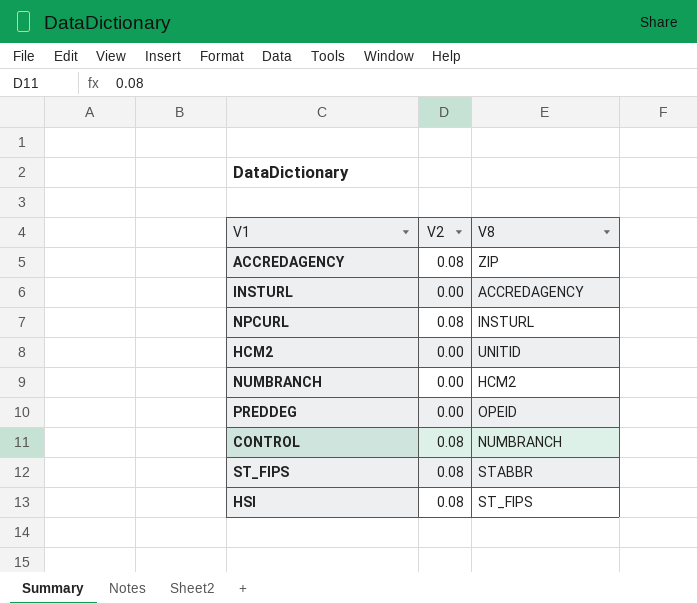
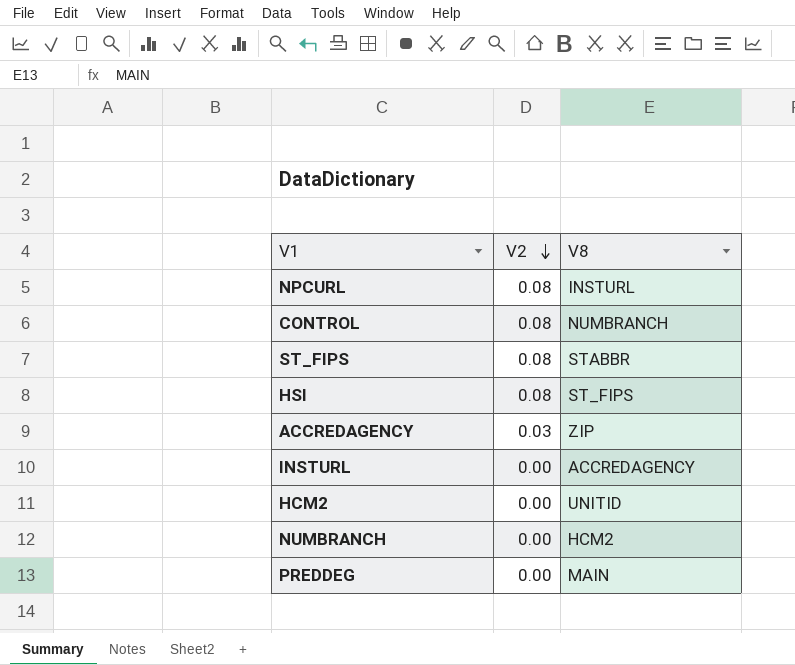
row order: none -> V2 descending
ACCREDAGENCY | V2: 0.08 -> 0.03
PREDDEG | V8: OPEID -> MAIN

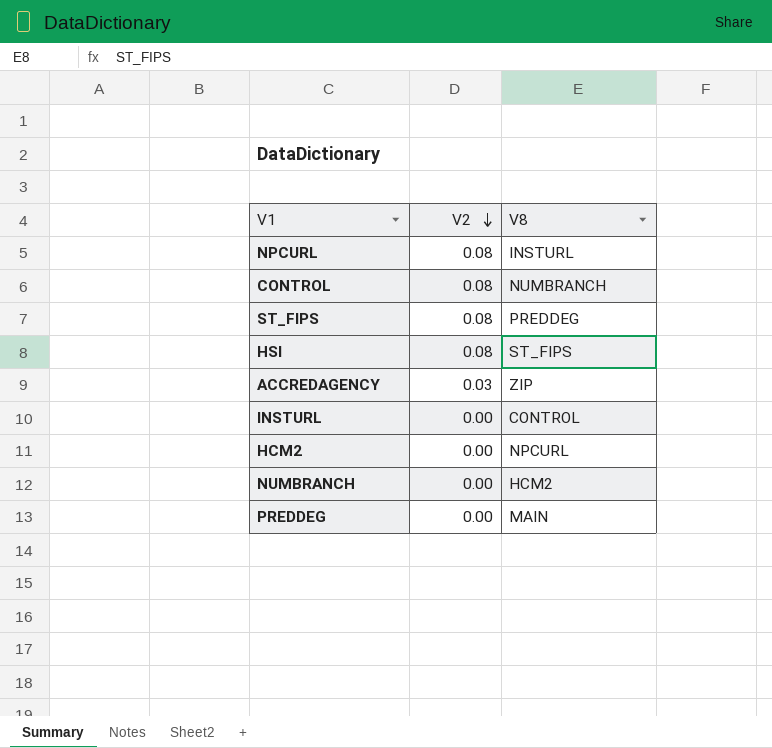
ST_FIPS | V8: STABBR -> PREDDEG
INSTURL | V8: ACCREDAGENCY -> CONTROL
HCM2 | V8: UNITID -> NPCURL

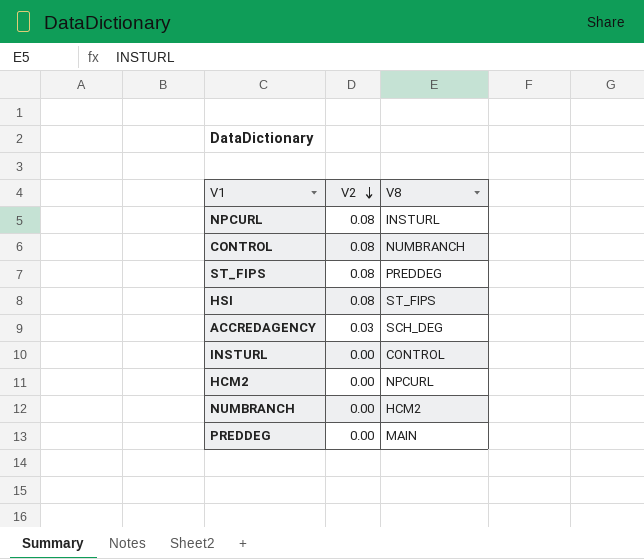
ACCREDAGENCY | V8: ZIP -> SCH_DEG

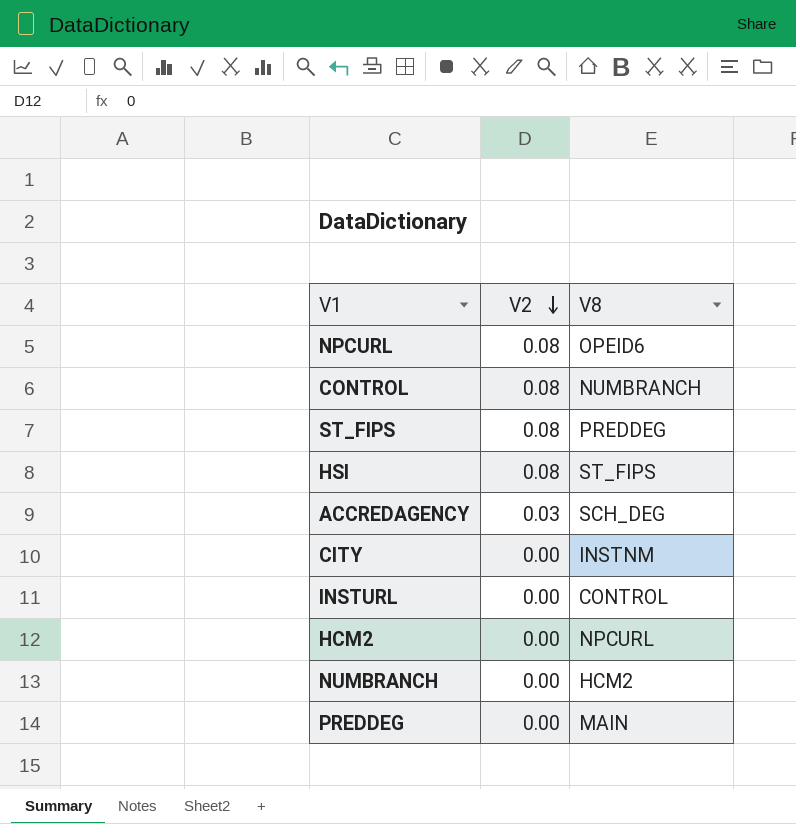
NPCURL | V8: INSTURL -> OPEID6
row CITY: none -> 0.00 | INSTNM

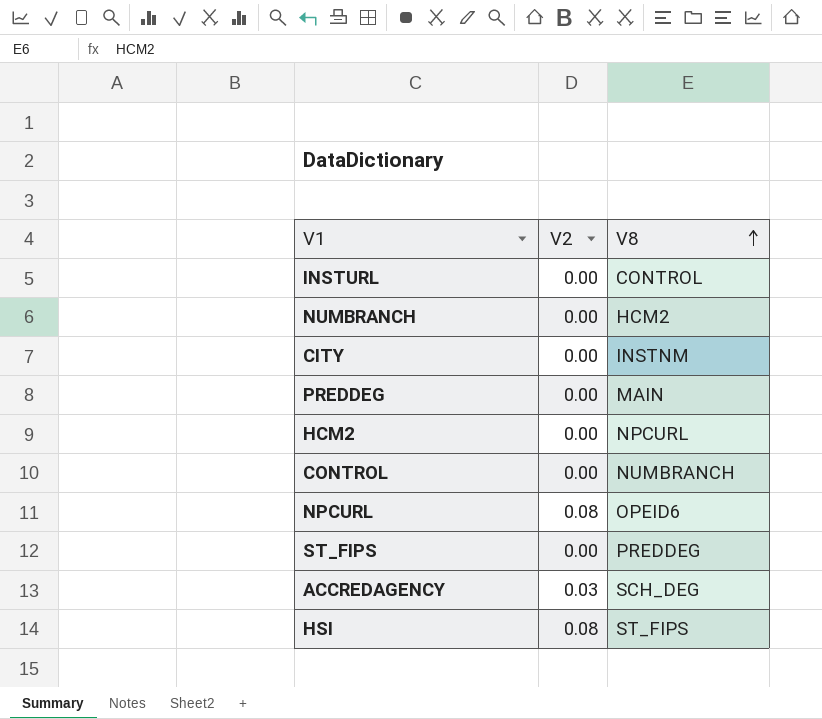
row order: V2 descending -> V8 ascending
CONTROL | V2: 0.08 -> 0.00
ST_FIPS | V2: 0.08 -> 0.00

